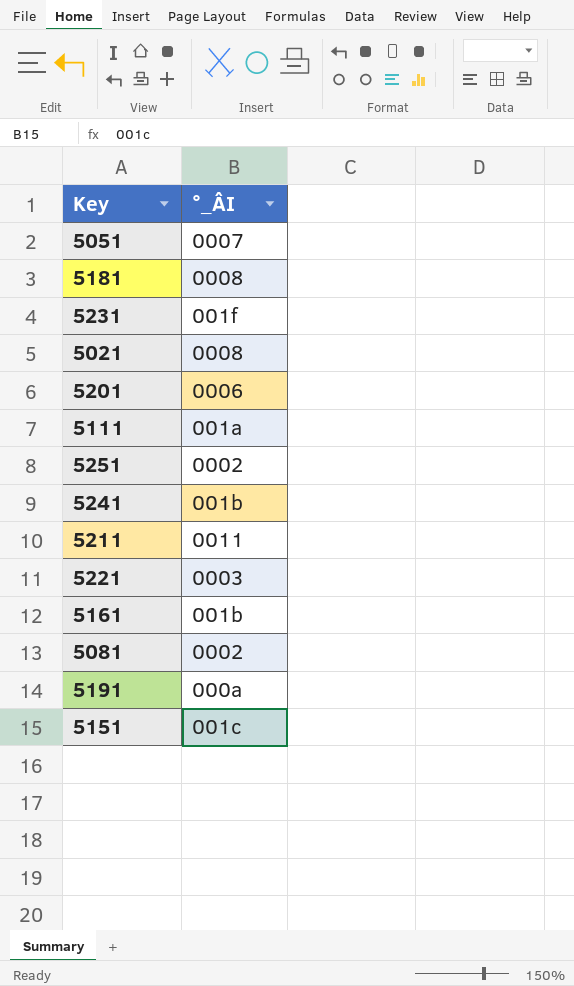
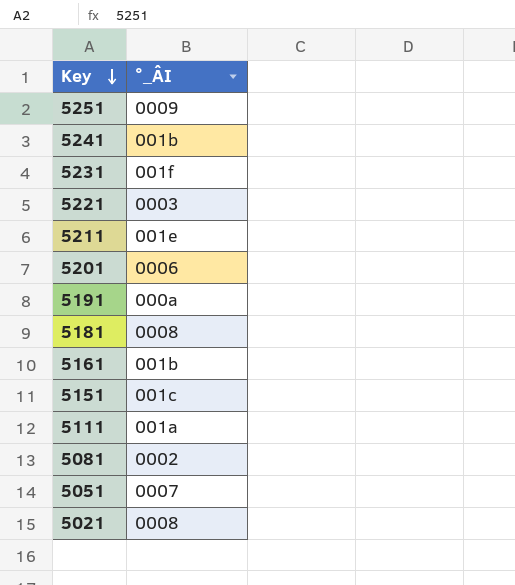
row order: none -> Key descending
5251 | °_ÂI: 0002 -> 0009
5211 | °_ÂI: 0011 -> 001e

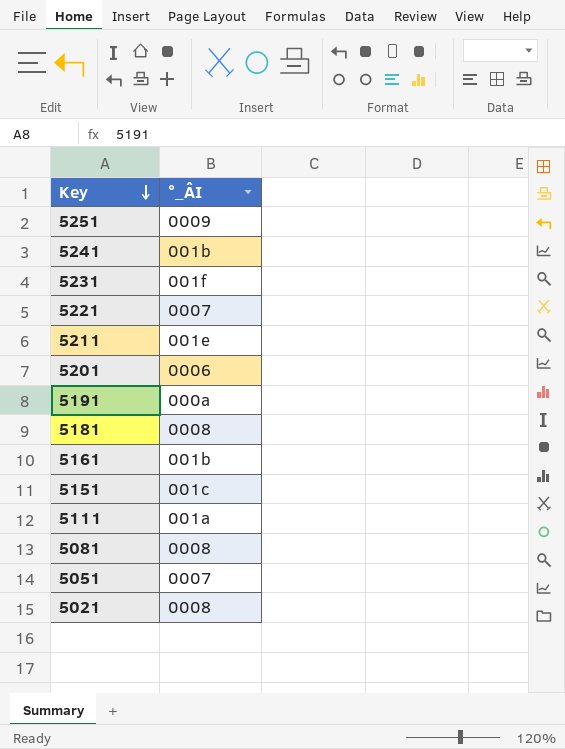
5221 | °_ÂI: 0003 -> 0007
5081 | °_ÂI: 0002 -> 0008

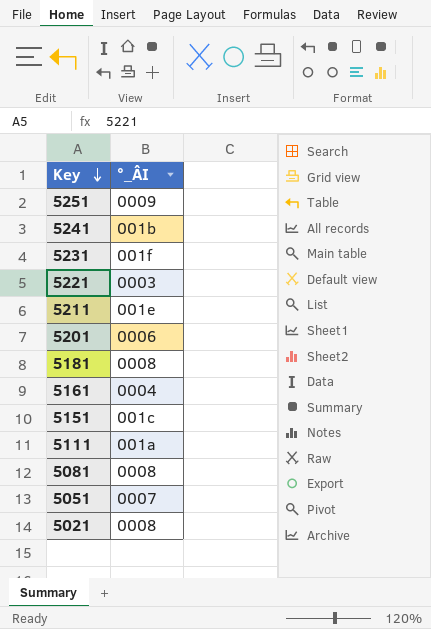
row 5191: 000a -> none
5221 | °_ÂI: 0007 -> 0003
5161 | °_ÂI: 001b -> 0004

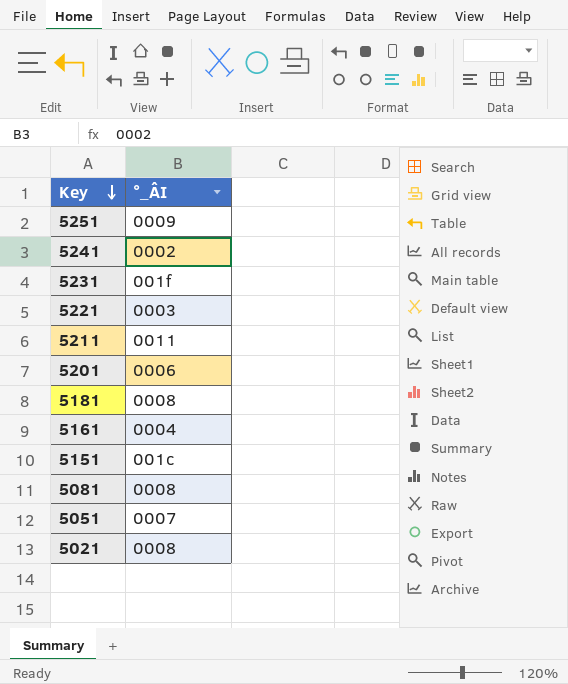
row 5111: 001a -> none
5241 | °_ÂI: 001b -> 0002
5211 | °_ÂI: 001e -> 0011

